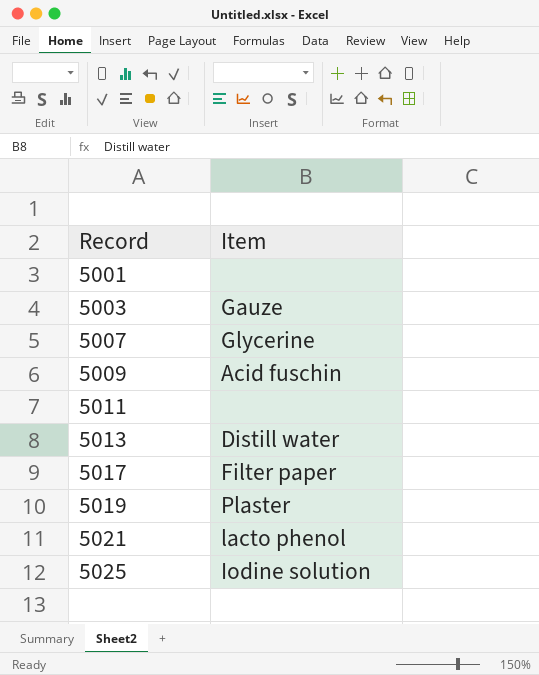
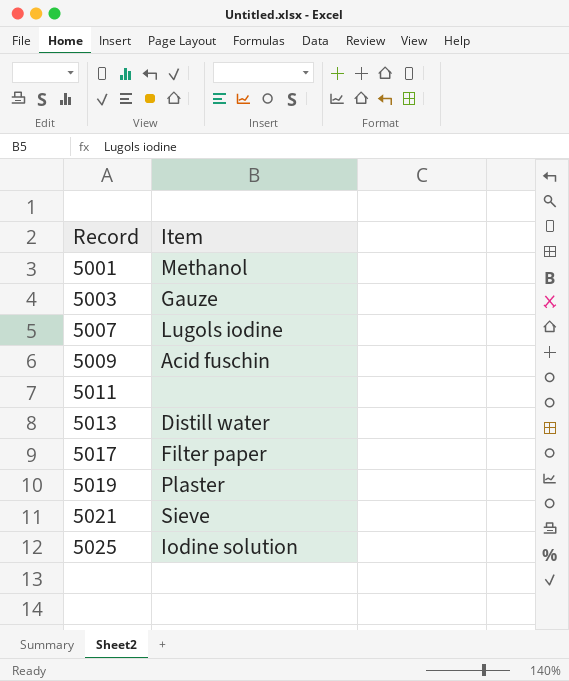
5001 | Item: none -> Methanol
5007 | Item: Glycerine -> Lugols iodine
5021 | Item: lacto phenol -> Sieve

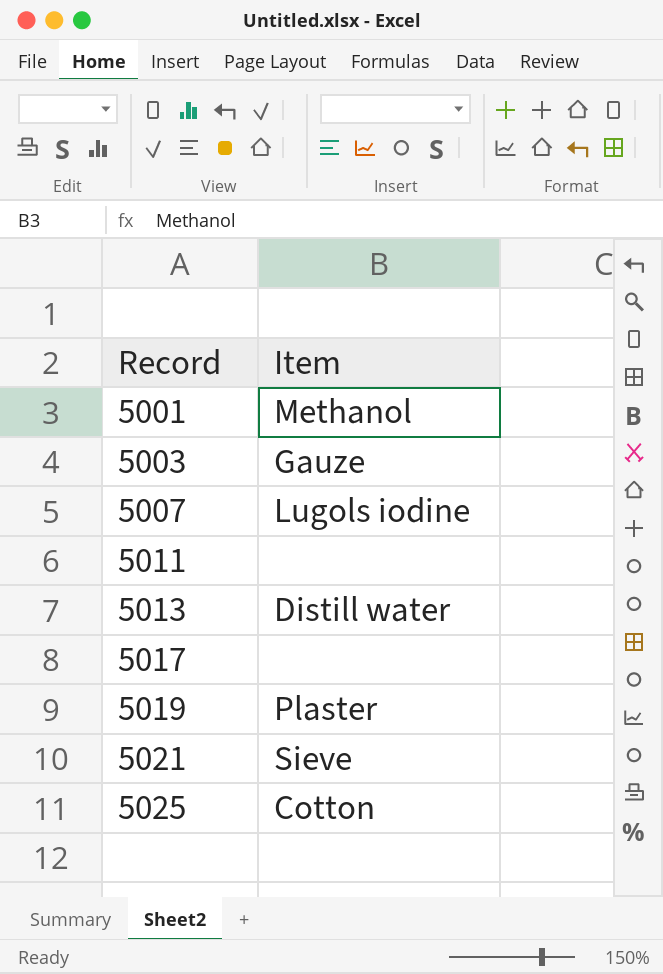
row 5009: Acid fuschin -> none
5017 | Item: Filter paper -> none
5025 | Item: Iodine solution -> Cotton

